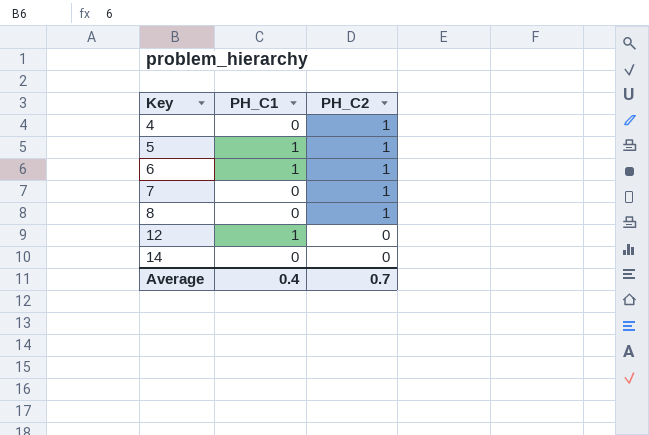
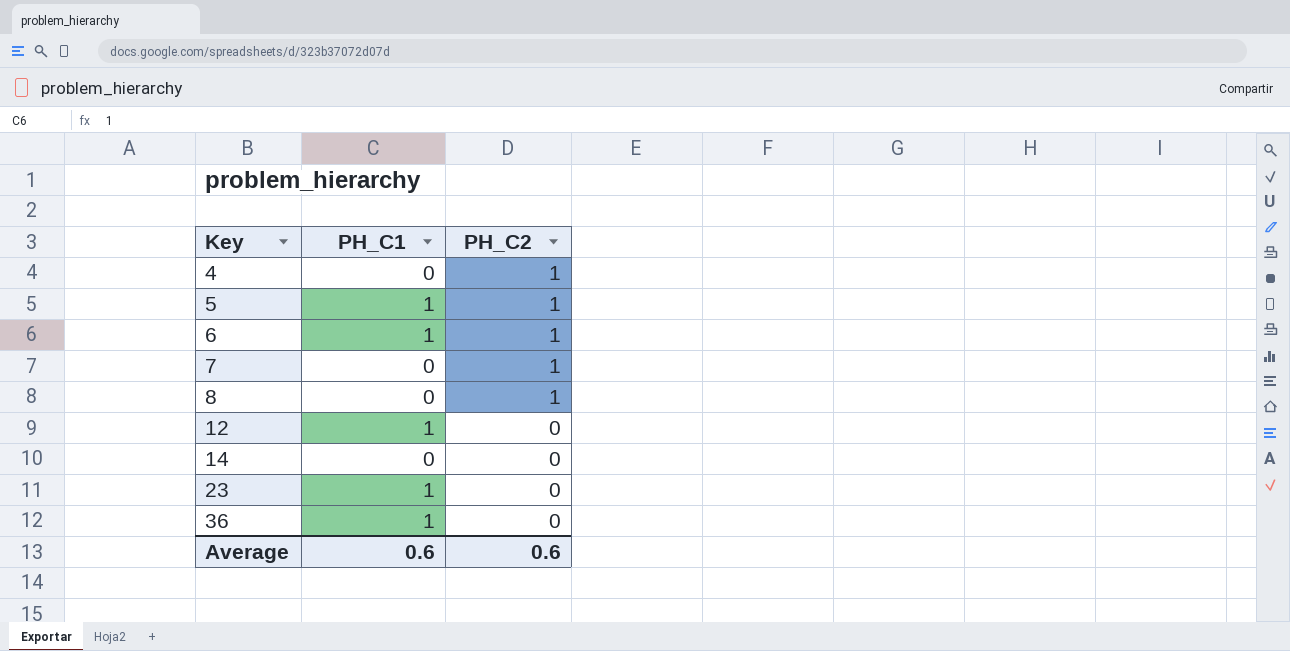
row 23: none -> 1 | 0
row 36: none -> 1 | 0
Average | PH_C1: 0.4 -> 0.6
Average | PH_C2: 0.7 -> 0.6

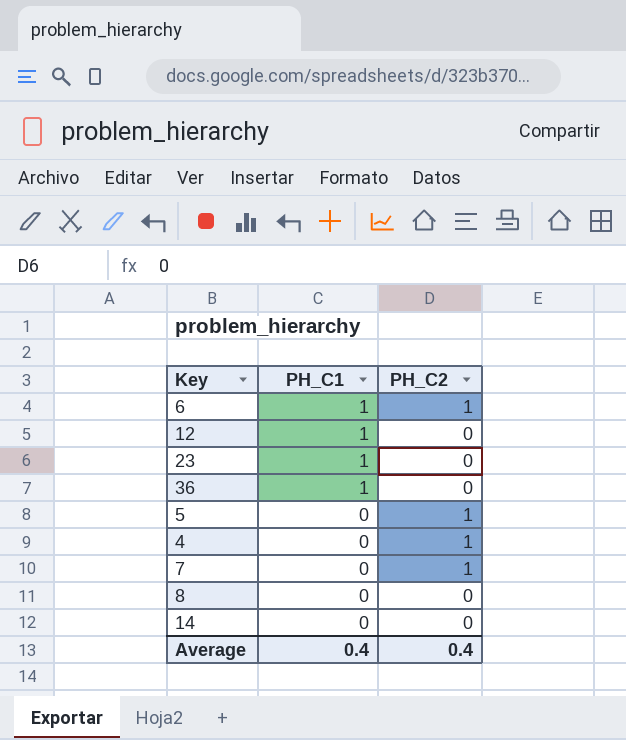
row order: Key ascending -> PH_C1 descending
5 | PH_C1: 1 -> 0
8 | PH_C2: 1 -> 0
Average | PH_C1: 0.6 -> 0.4
Average | PH_C2: 0.6 -> 0.4

